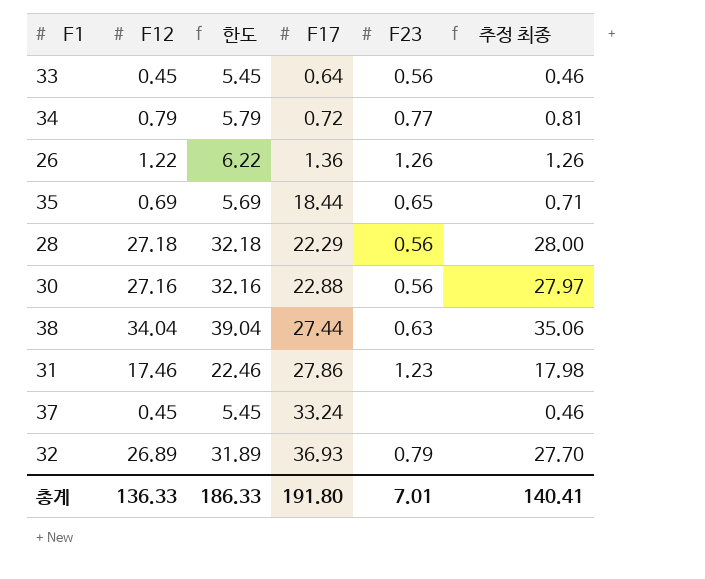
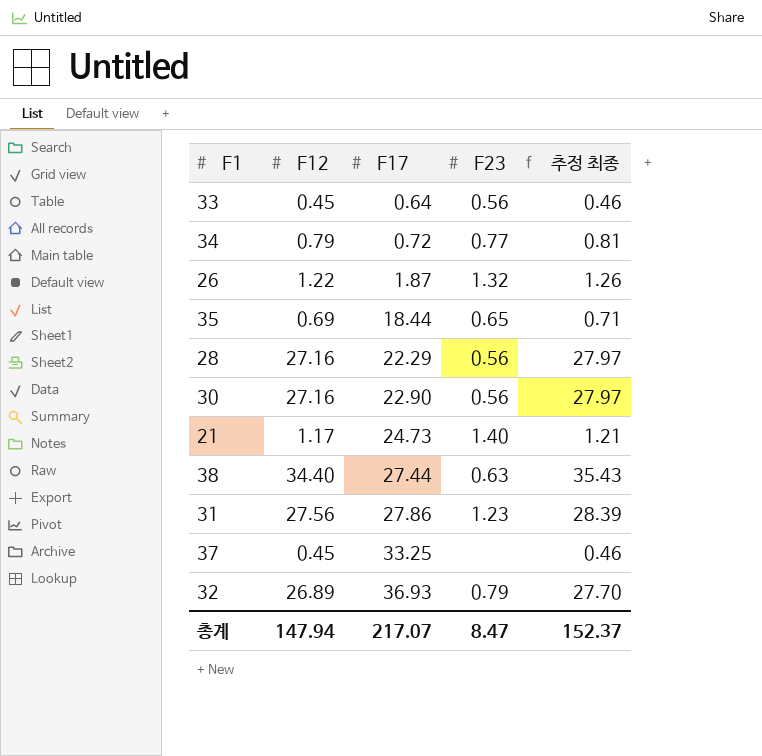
column 한도 | formula: [F12] + 5 -> none
26 | F17: 1.36 -> 1.87
26 | F23: 1.26 -> 1.32
28 | F12: 27.18 -> 27.16
28 | 추정 최종: 28.00 -> 27.97
30 | F17: 22.88 -> 22.90
row 21: none -> 1.17 | 24.73 | 1.40 | 1.21
38 | F12: 34.04 -> 34.40
38 | 추정 최종: 35.06 -> 35.43
31 | F12: 17.46 -> 27.56
31 | 추정 최종: 17.98 -> 28.39
37 | F17: 33.24 -> 33.25
총계 | F12: 136.33 -> 147.94
총계 | F17: 191.80 -> 217.07
총계 | F23: 7.01 -> 8.47
총계 | 추정 최종: 140.41 -> 152.37

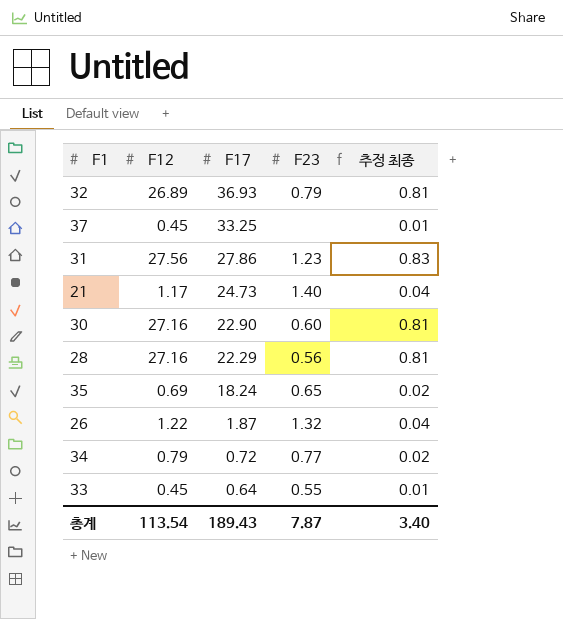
row order: F17 ascending -> F17 descending
column 추정 최종 | formula: [F12] * 1.03 -> [F12] * 0.03
row 38: 34.40 | 27.44 | 0.63 | 35.43 -> none
30 | F23: 0.56 -> 0.60
35 | F17: 18.44 -> 18.24
33 | F23: 0.56 -> 0.55
총계 | F12: 147.94 -> 113.54
총계 | F17: 217.07 -> 189.43
총계 | F23: 8.47 -> 7.87
총계 | 추정 최종: 152.37 -> 3.40

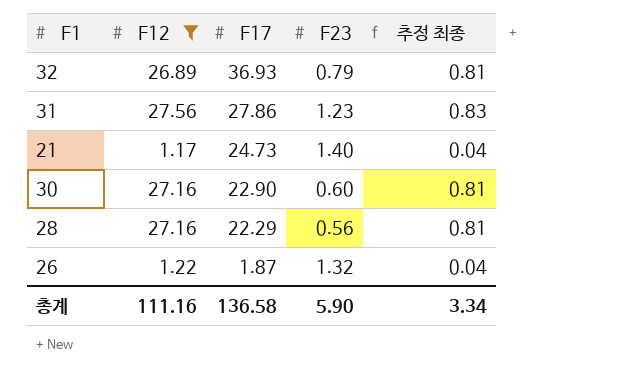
filter: none -> F12 >= 1.17
총계 | F12: 113.54 -> 111.16
총계 | F17: 189.43 -> 136.58
총계 | F23: 7.87 -> 5.90
총계 | 추정 최종: 3.40 -> 3.34

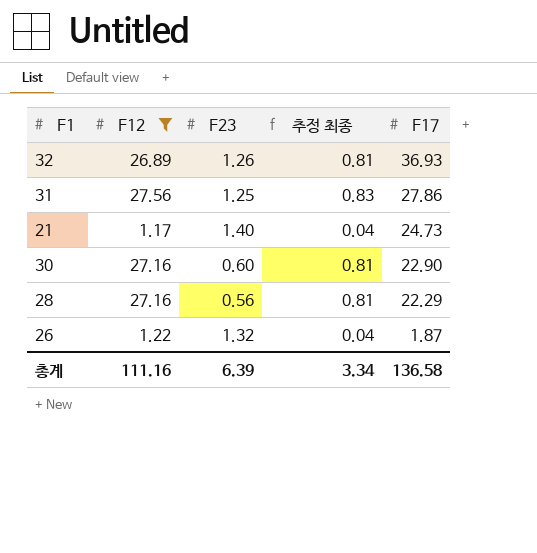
column F17 | position: 3 -> 5
32 | F23: 0.79 -> 1.26
31 | F23: 1.23 -> 1.25
총계 | F23: 5.90 -> 6.39

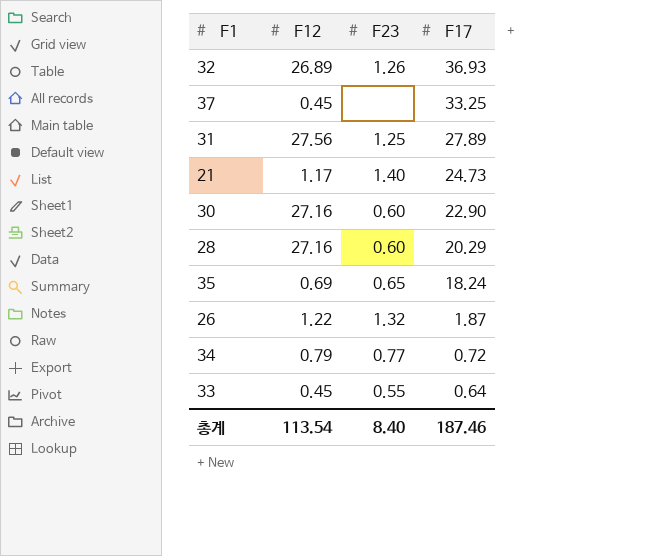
filter: F12 >= 1.17 -> none
column 추정 최종 | formula: [F12] * 0.03 -> none
31 | F17: 27.86 -> 27.89
28 | F23: 0.56 -> 0.60
28 | F17: 22.29 -> 20.29
총계 | F12: 111.16 -> 113.54
총계 | F23: 6.39 -> 8.40
총계 | F17: 136.58 -> 187.46

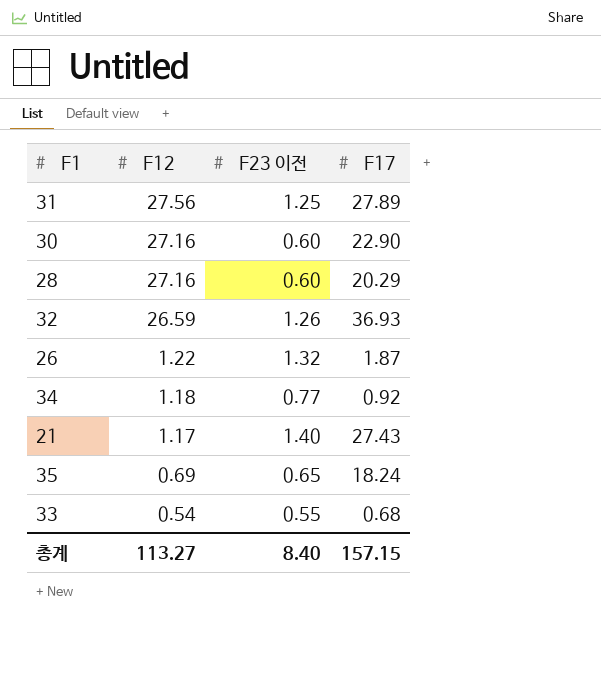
row order: F17 descending -> F12 descending
column name: F23 -> F23 이전
row 37: 0.45 | none | 33.25 -> none
32 | F12: 26.89 -> 26.59
34 | F12: 0.79 -> 1.18
34 | F17: 0.72 -> 0.92
21 | F17: 24.73 -> 27.43
33 | F12: 0.45 -> 0.54
33 | F17: 0.64 -> 0.68
총계 | F12: 113.54 -> 113.27
총계 | F17: 187.46 -> 157.15

